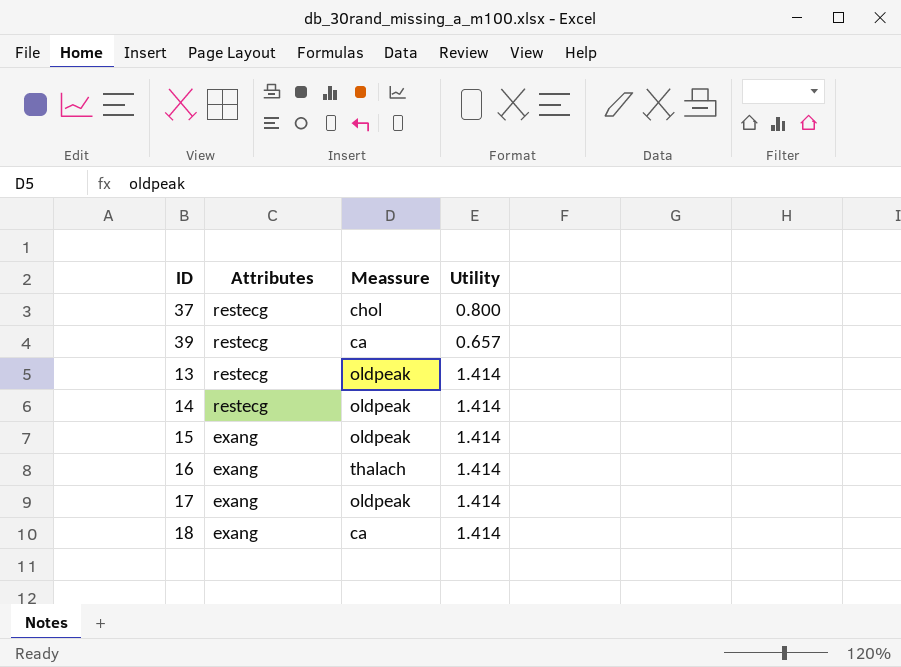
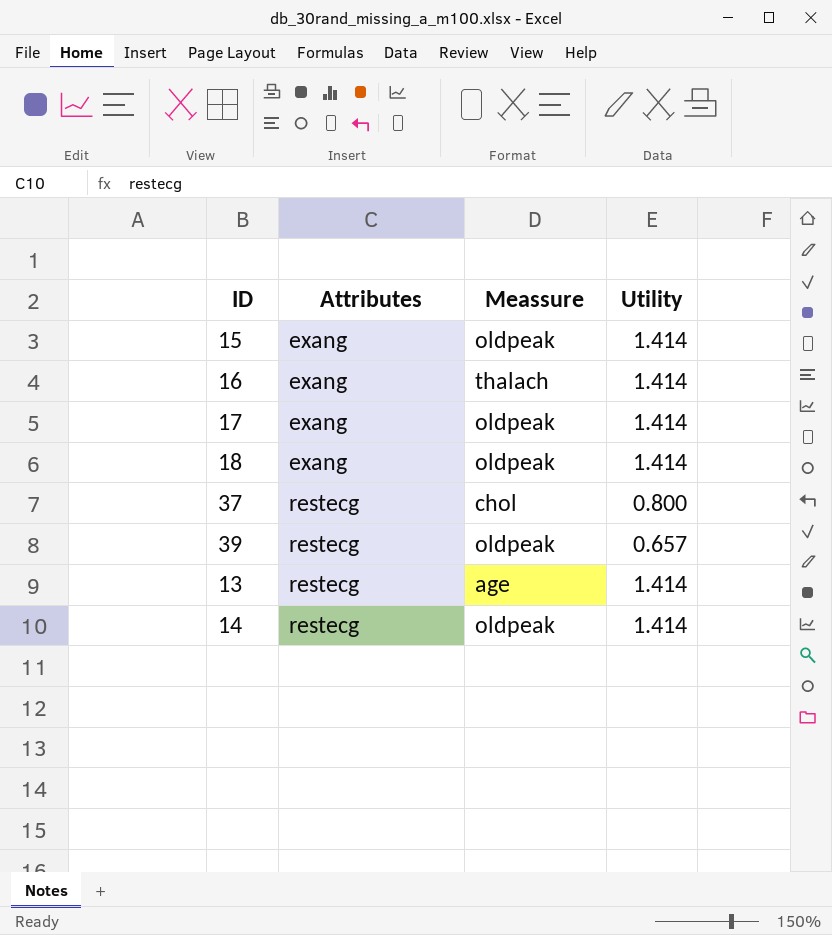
row order: Attributes descending -> Attributes ascending
18 | Meassure: ca -> oldpeak
39 | Meassure: ca -> oldpeak
13 | Meassure: oldpeak -> age

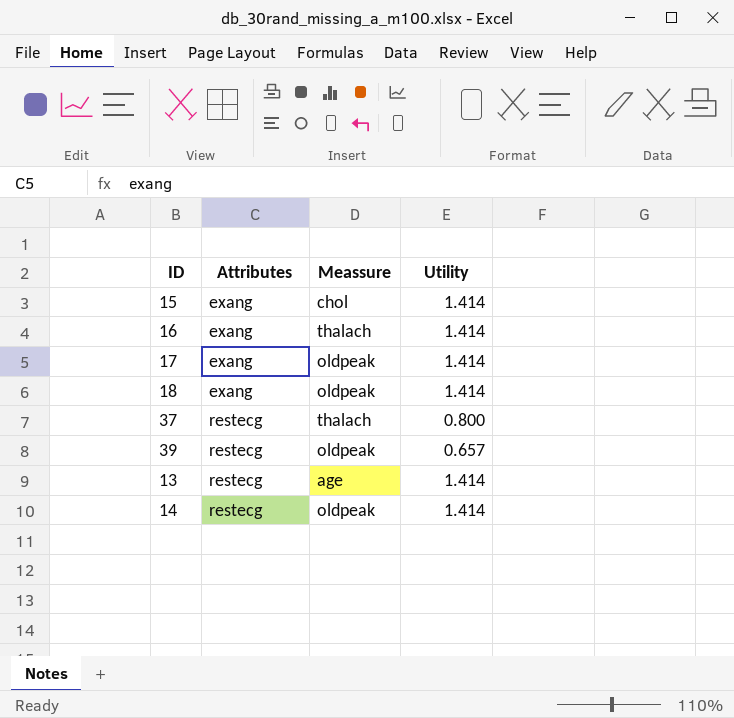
15 | Meassure: oldpeak -> chol
37 | Meassure: chol -> thalach

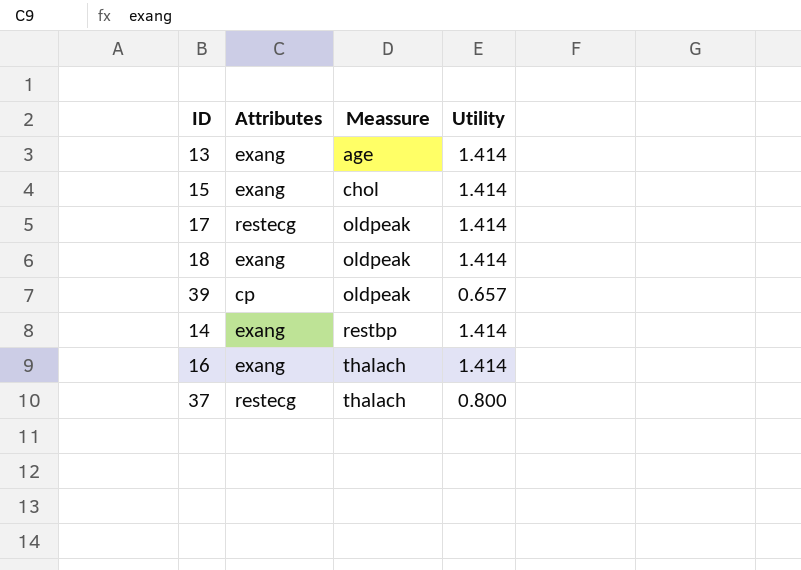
row order: Attributes ascending -> Meassure ascending
13 | Attributes: restecg -> exang
17 | Attributes: exang -> restecg
39 | Attributes: restecg -> cp
14 | Attributes: restecg -> exang
14 | Meassure: oldpeak -> restbp

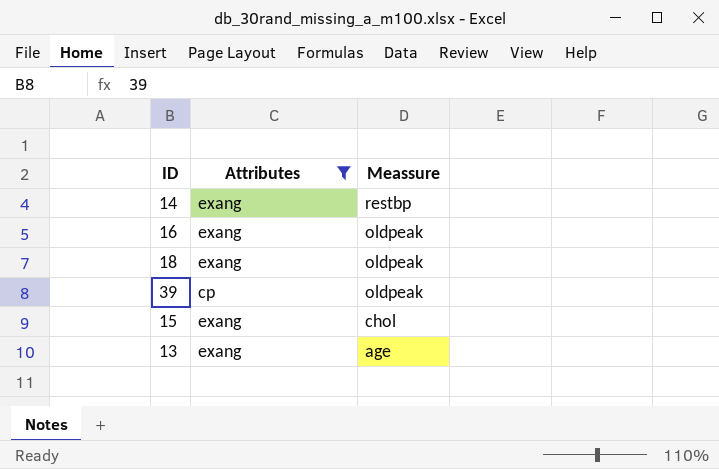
filter: none -> Attributes != restecg
row order: Meassure ascending -> Meassure descending
column Utility | position: 4 -> none
16 | Meassure: thalach -> oldpeak

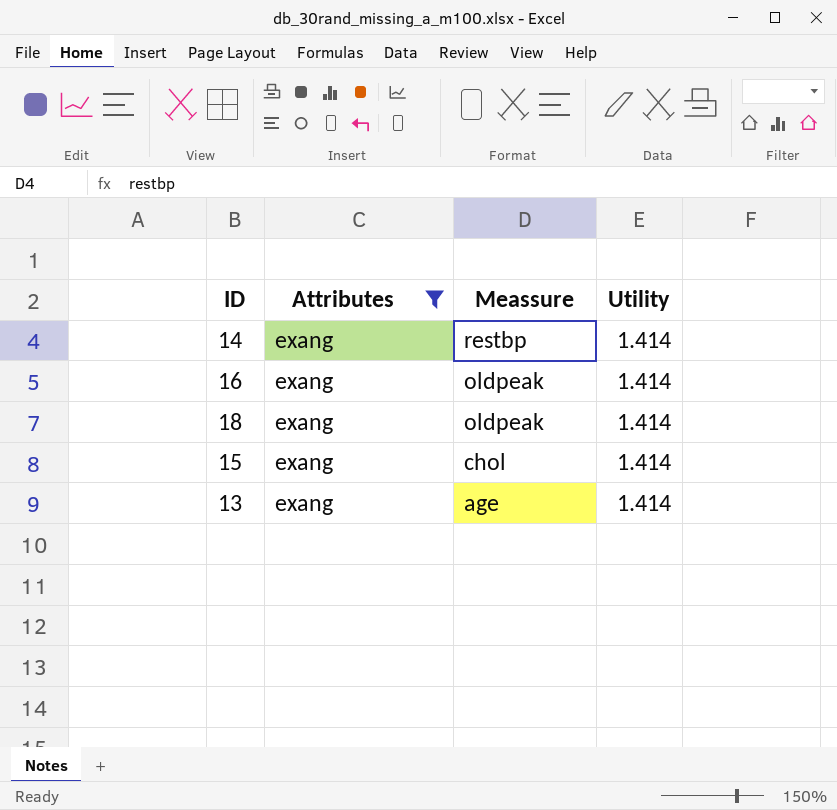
column Utility | position: none -> 4
row 39: cp | oldpeak -> none

